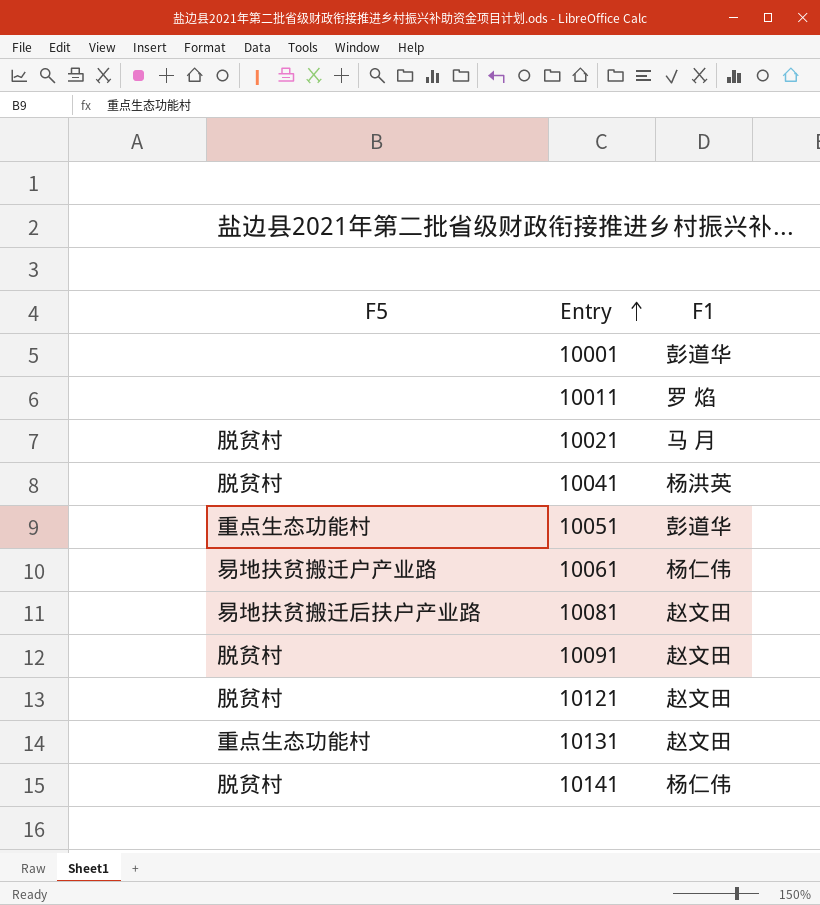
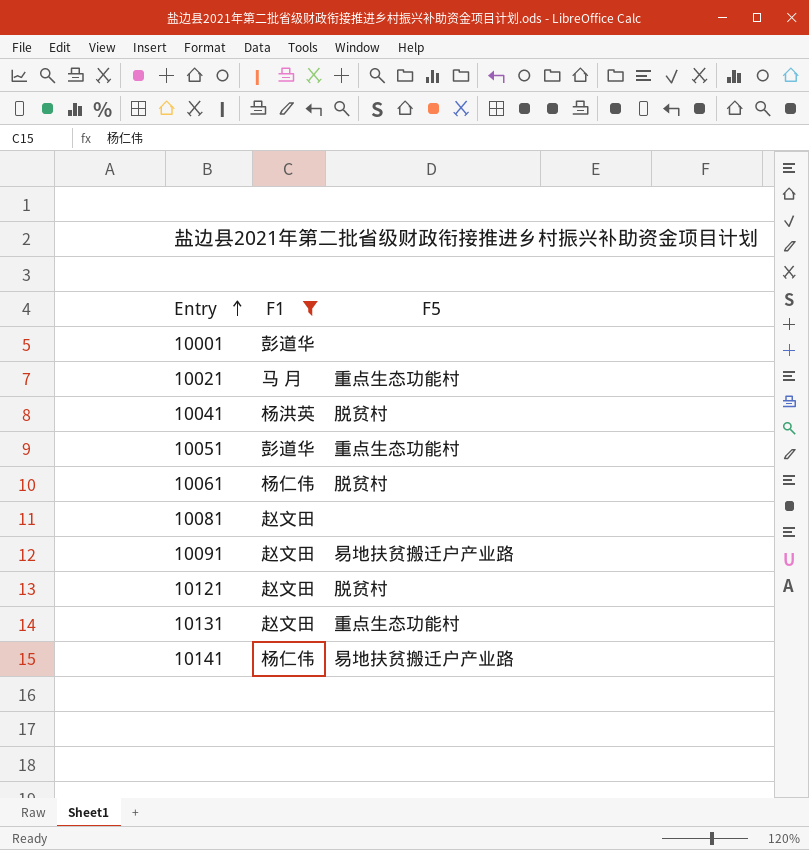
filter: none -> F1 != 罗 焰
column F5 | position: 1 -> 3
10021 | F5: 脱贫村 -> 重点生态功能村
10061 | F5: 易地扶贫搬迁户产业路 -> 脱贫村
10081 | F5: 易地扶贫搬迁后扶户产业路 -> none
10091 | F5: 脱贫村 -> 易地扶贫搬迁户产业路
10141 | F5: 脱贫村 -> 易地扶贫搬迁户产业路

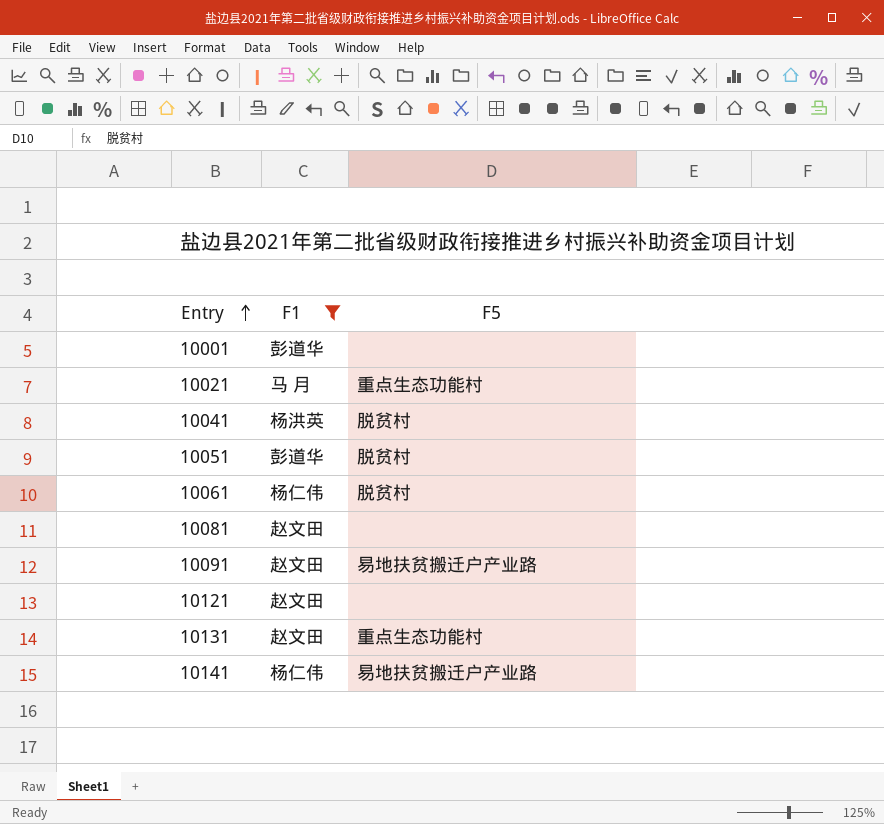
10051 | F5: 重点生态功能村 -> 脱贫村
10121 | F5: 脱贫村 -> none

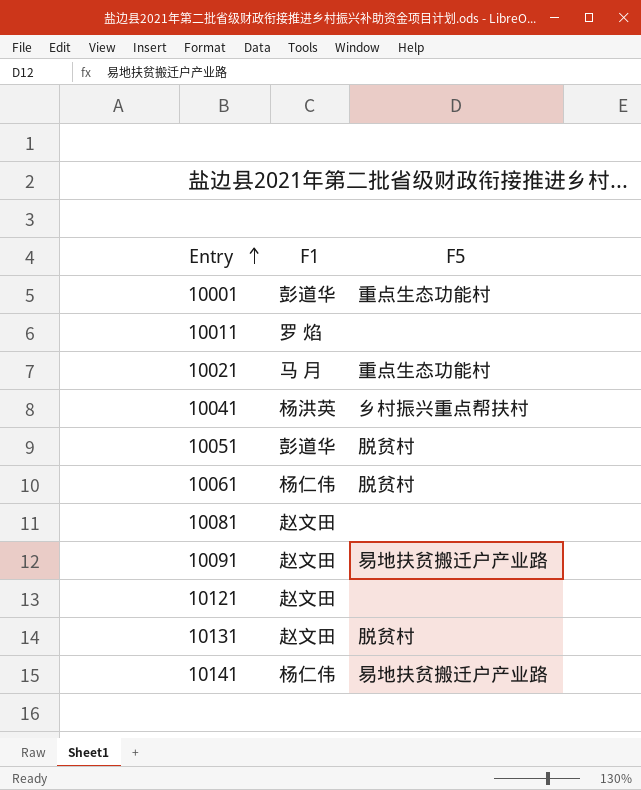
filter: F1 != 罗 焰 -> none
10001 | F5: none -> 重点生态功能村
10041 | F5: 脱贫村 -> 乡村振兴重点帮扶村
10131 | F5: 重点生态功能村 -> 脱贫村

